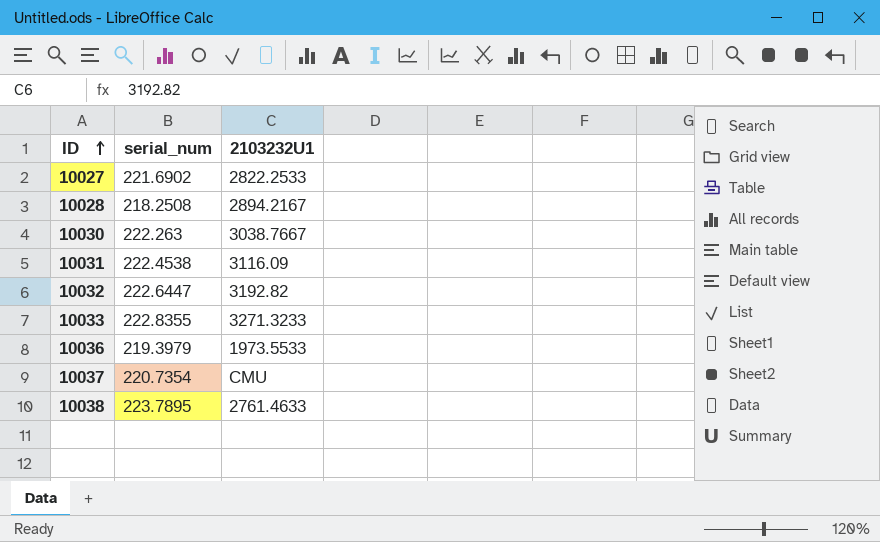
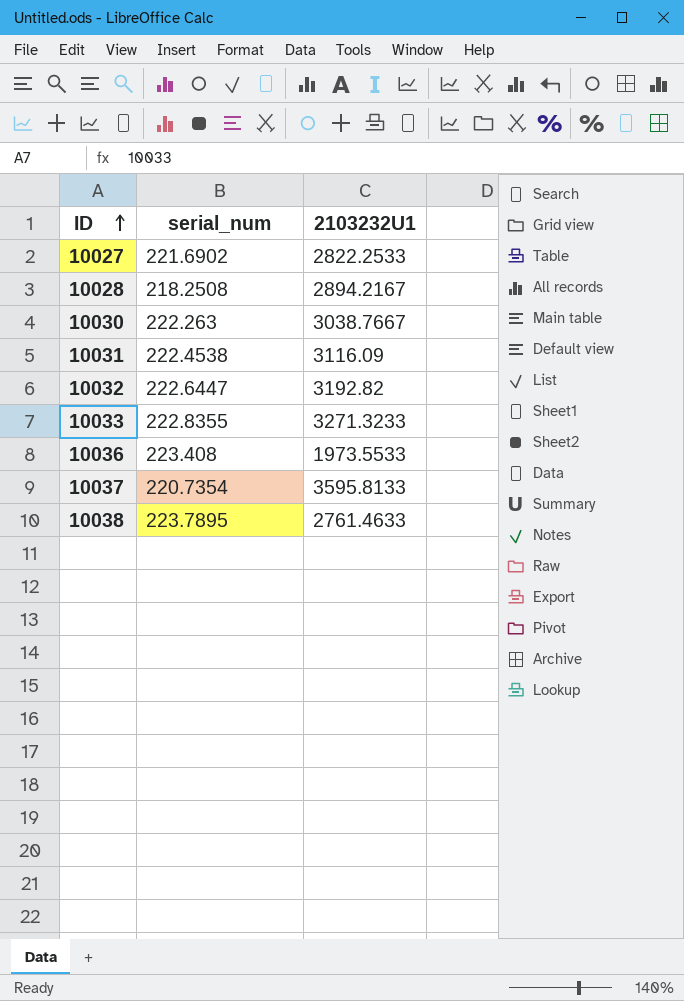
10036 | serial_num: 219.3979 -> 223.408
10037 | 2103232U1: CMU -> 3595.8133

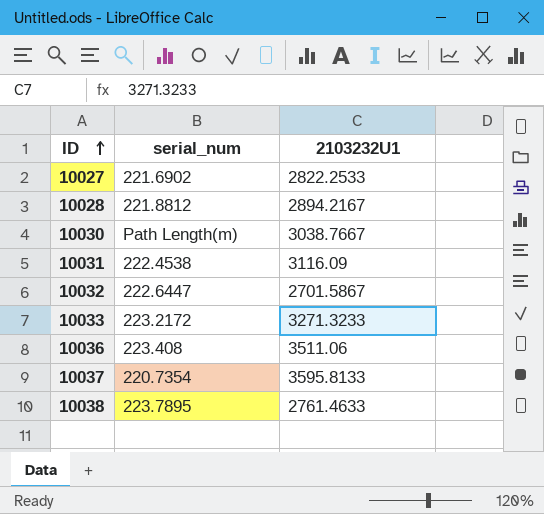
10028 | serial_num: 218.2508 -> 221.8812
10030 | serial_num: 222.263 -> Path Length(m)
10032 | 2103232U1: 3192.82 -> 2701.5867
10033 | serial_num: 222.8355 -> 223.2172
10036 | 2103232U1: 1973.5533 -> 3511.06

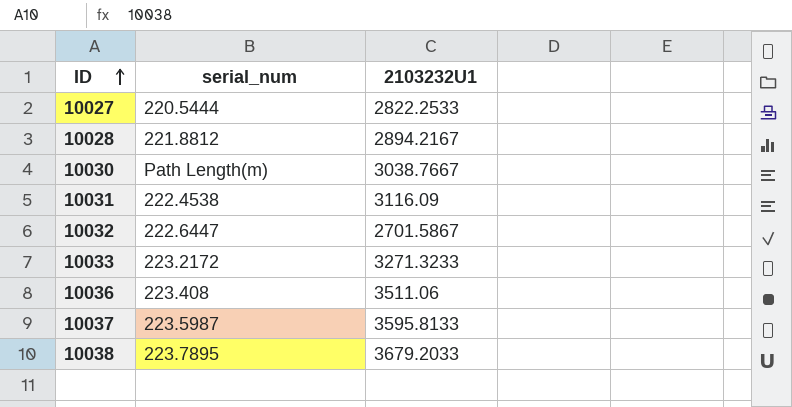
10027 | serial_num: 221.6902 -> 220.5444
10037 | serial_num: 220.7354 -> 223.5987
10038 | 2103232U1: 2761.4633 -> 3679.2033

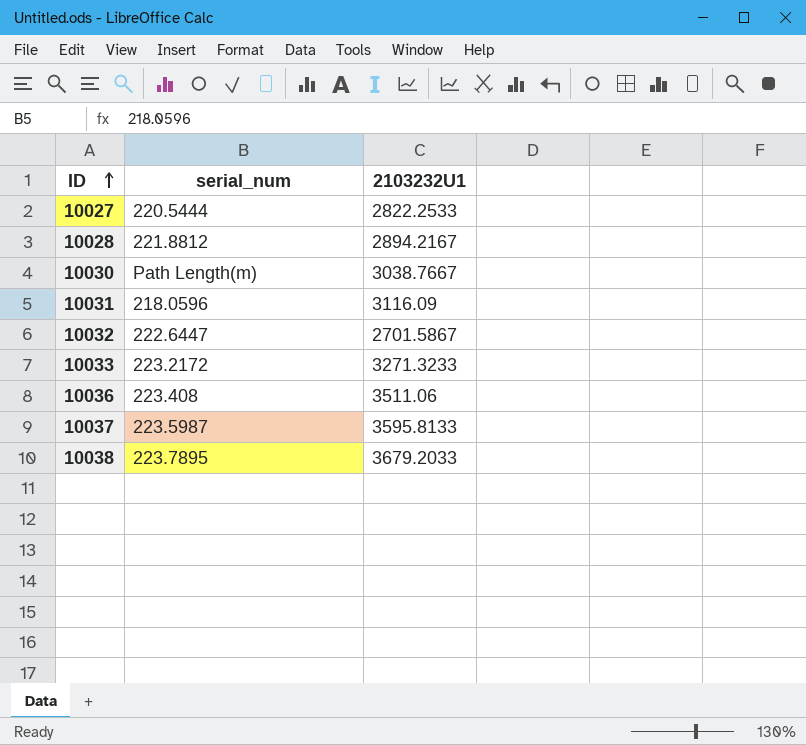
10031 | serial_num: 222.4538 -> 218.0596

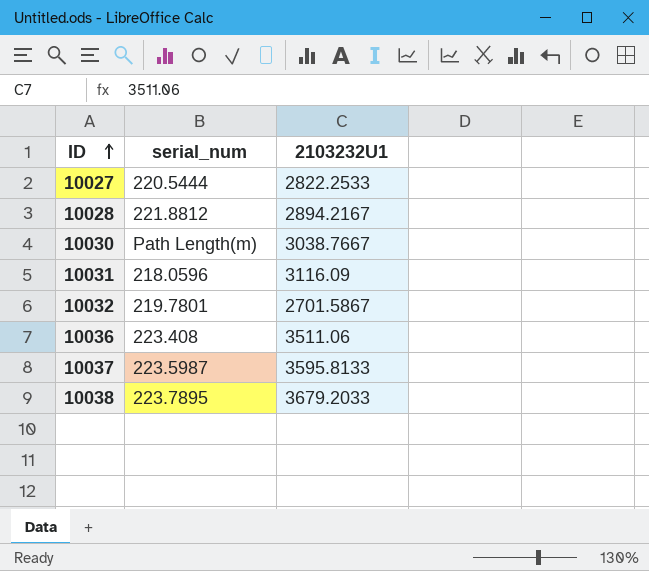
row 10033: 223.2172 | 3271.3233 -> none
10032 | serial_num: 222.6447 -> 219.7801

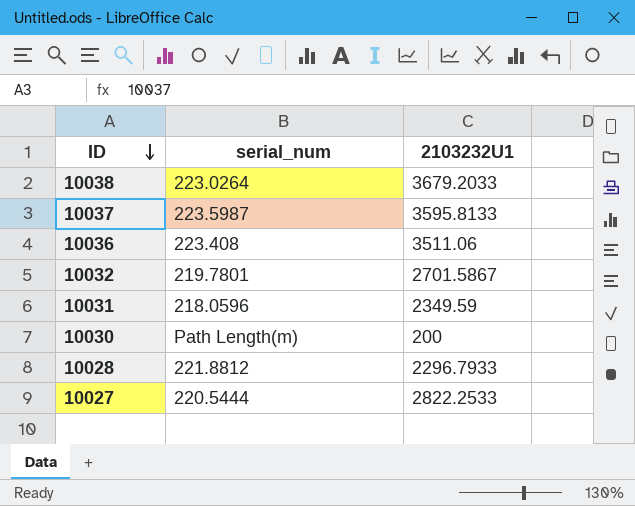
row order: ID ascending -> ID descending
10038 | serial_num: 223.7895 -> 223.0264
10031 | 2103232U1: 3116.09 -> 2349.59
10030 | 2103232U1: 3038.7667 -> 200
10028 | 2103232U1: 2894.2167 -> 2296.7933

